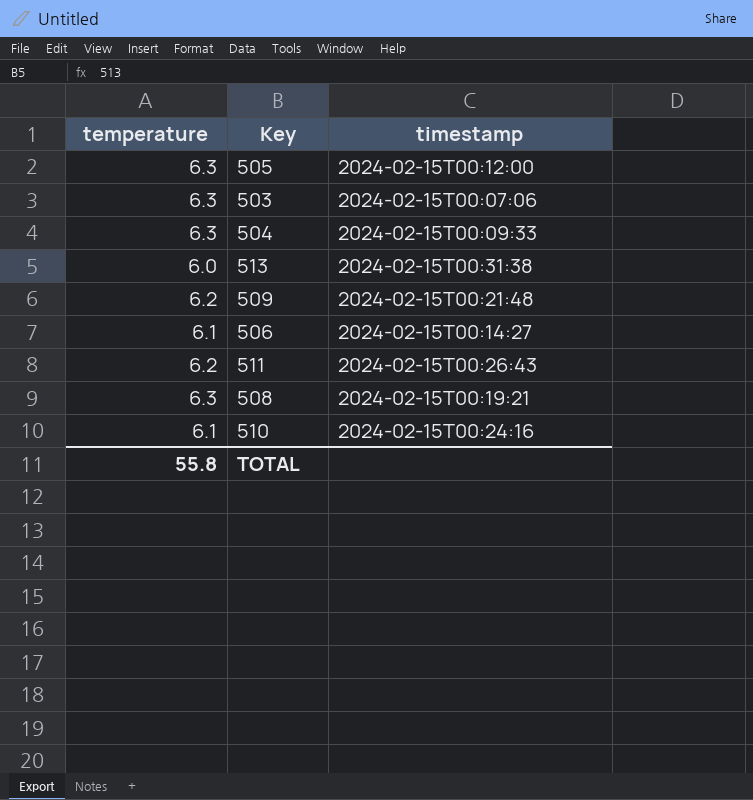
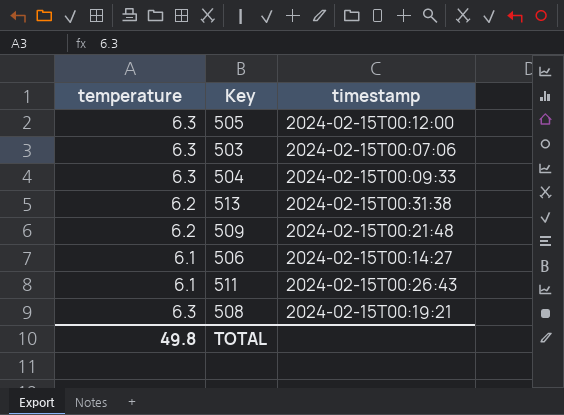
row 510: 6.1 | 2024-02-15T00:24:16 -> none
513 | temperature: 6.0 -> 6.2
511 | temperature: 6.2 -> 6.1
TOTAL | temperature: 55.8 -> 49.8

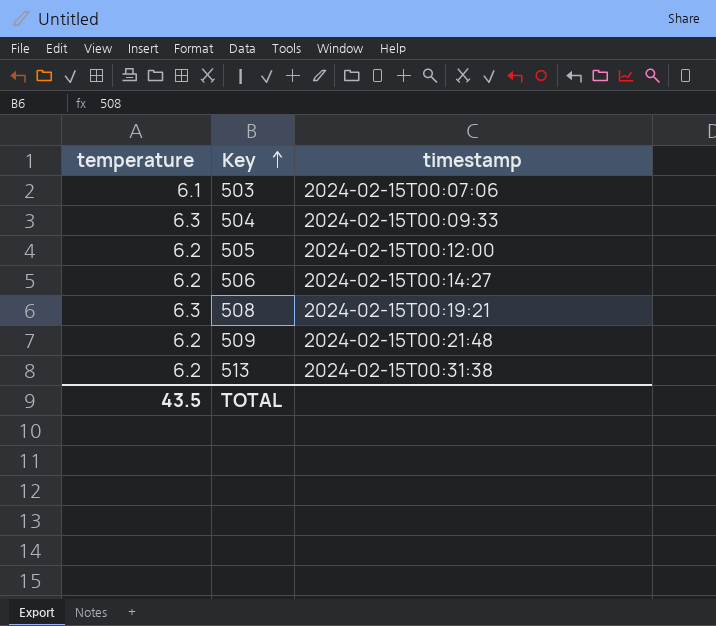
row order: none -> Key ascending
row 511: 6.1 | 2024-02-15T00:26:43 -> none
503 | temperature: 6.3 -> 6.1
505 | temperature: 6.3 -> 6.2
506 | temperature: 6.1 -> 6.2
TOTAL | temperature: 49.8 -> 43.5

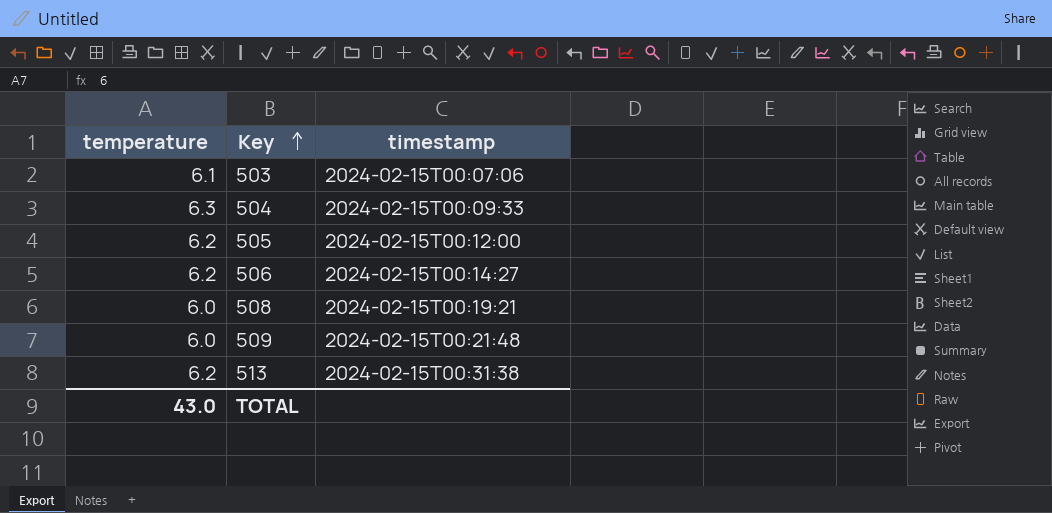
508 | temperature: 6.3 -> 6.0
509 | temperature: 6.2 -> 6.0
TOTAL | temperature: 43.5 -> 43.0

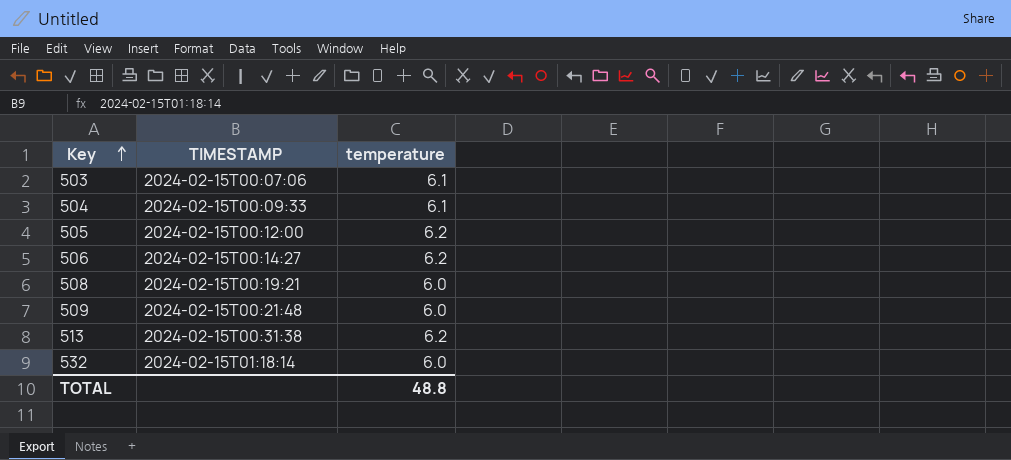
column name: timestamp -> TIMESTAMP
column temperature | position: 1 -> 3
504 | temperature: 6.3 -> 6.1
row 532: none -> 2024-02-15T01:18:14 | 6.0
TOTAL | temperature: 43.0 -> 48.8

